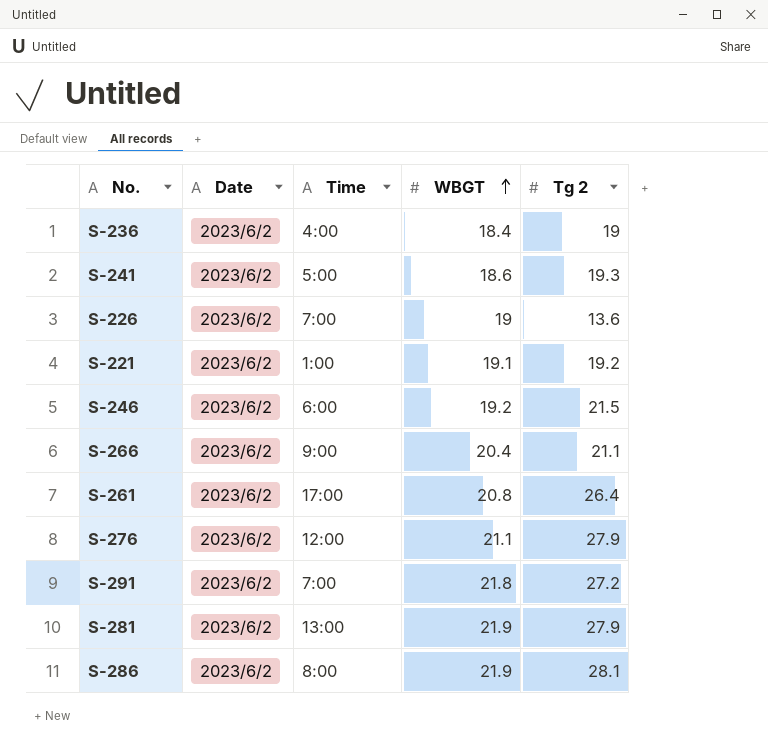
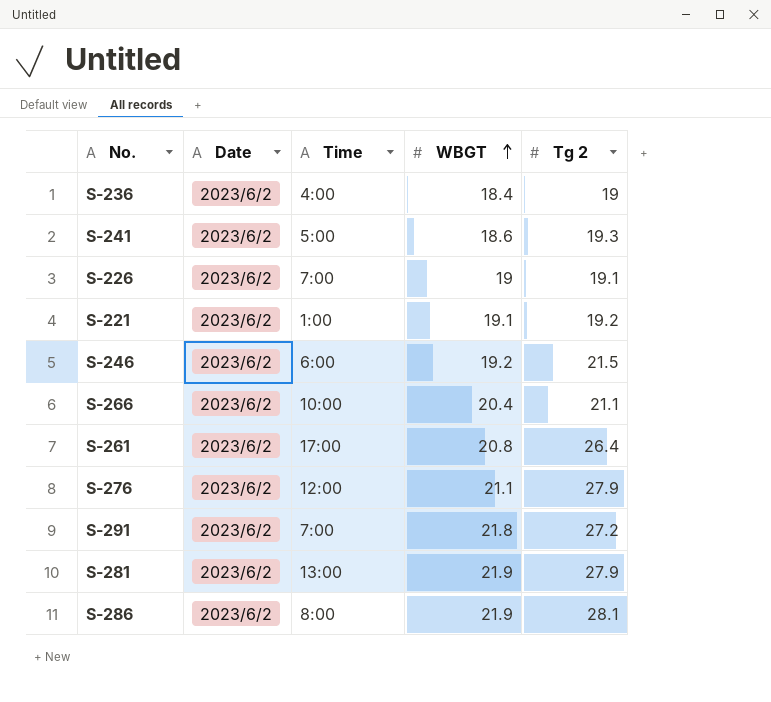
S-226 | Tg 2: 13.6 -> 19.1
S-266 | Time: 9:00 -> 10:00

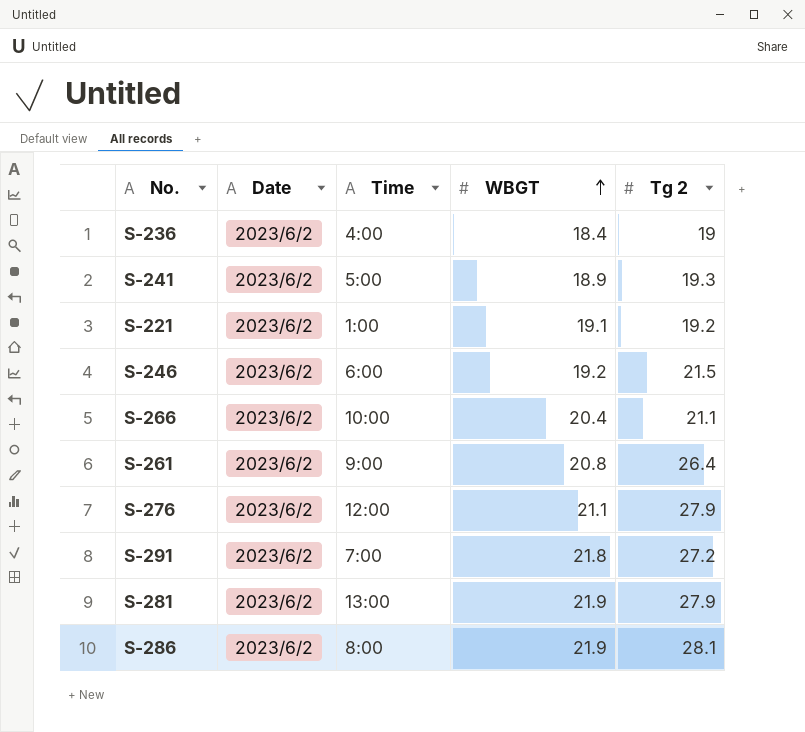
row S-226: 2023/6/2 | 7:00 | 19 | 19.1 -> none
S-241 | WBGT: 18.6 -> 18.9
S-261 | Time: 17:00 -> 9:00

